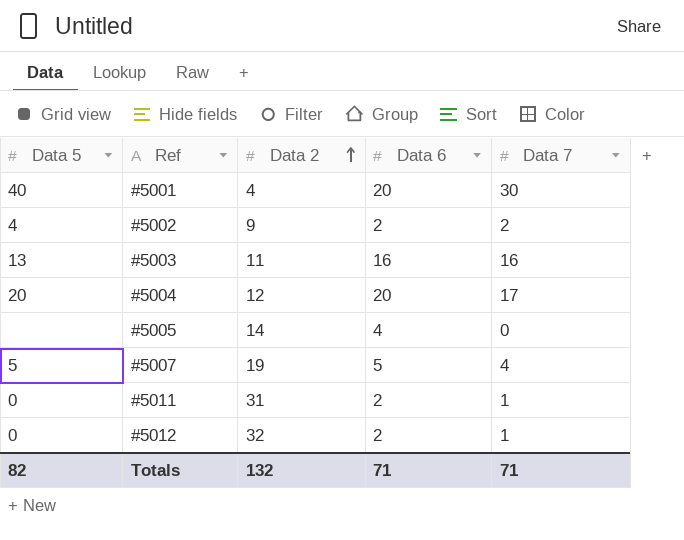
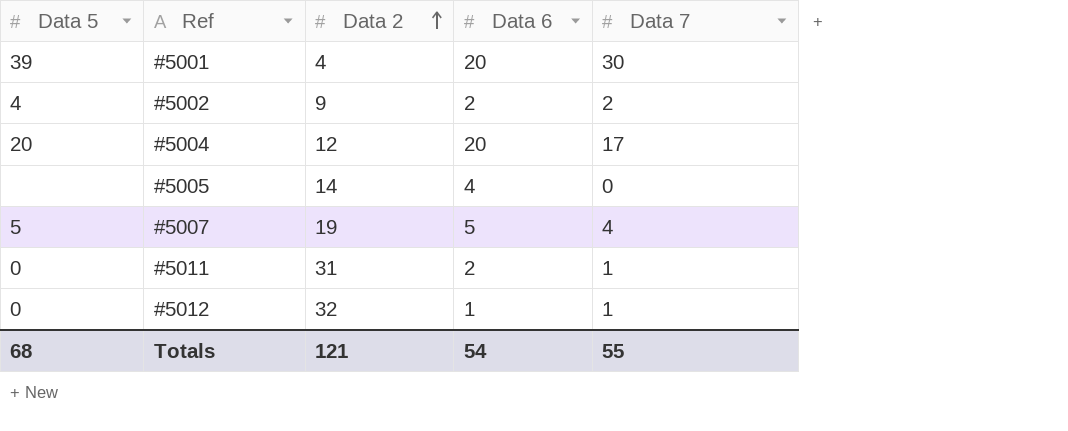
row #5003: 13 | 11 | 16 | 16 -> none
#5001 | Data 5: 40 -> 39
#5012 | Data 6: 2 -> 1
Totals | Data 5: 82 -> 68
Totals | Data 2: 132 -> 121
Totals | Data 6: 71 -> 54
Totals | Data 7: 71 -> 55

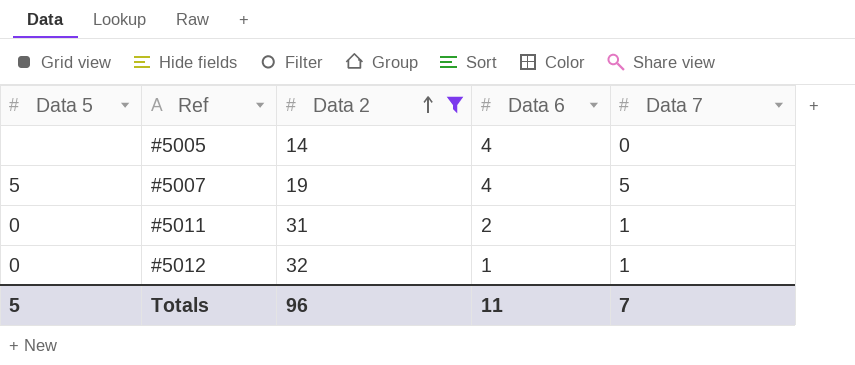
filter: none -> Data 2 >= 14
#5007 | Data 6: 5 -> 4
#5007 | Data 7: 4 -> 5
Totals | Data 5: 68 -> 5
Totals | Data 2: 121 -> 96
Totals | Data 6: 54 -> 11
Totals | Data 7: 55 -> 7

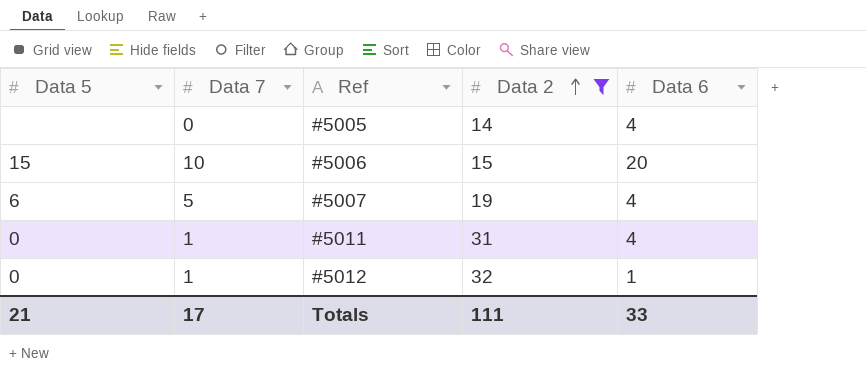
column Data 7 | position: 5 -> 2
row #5006: none -> 15 | 10 | 15 | 20
#5007 | Data 5: 5 -> 6
#5011 | Data 6: 2 -> 4
Totals | Data 5: 5 -> 21
Totals | Data 7: 7 -> 17
Totals | Data 2: 96 -> 111
Totals | Data 6: 11 -> 33

